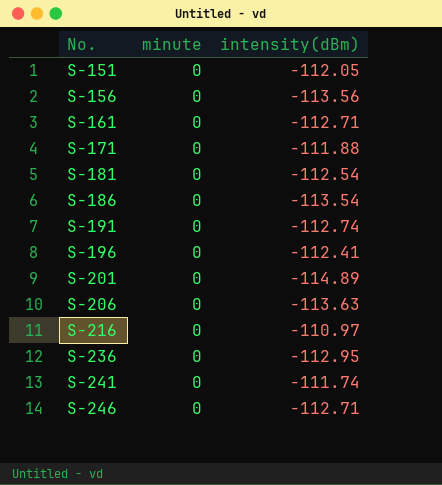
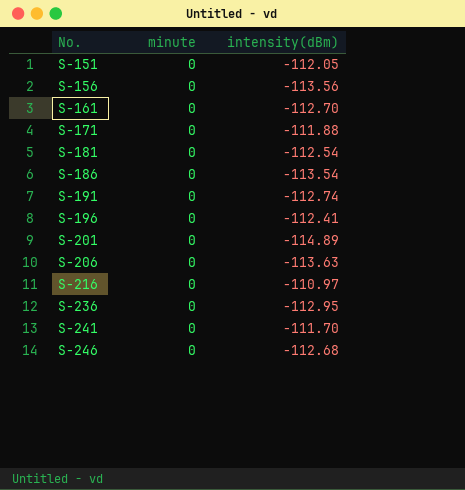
S-161 | intensity(dBm): -112.71 -> -112.70
S-241 | intensity(dBm): -111.74 -> -111.70
S-246 | intensity(dBm): -112.71 -> -112.68

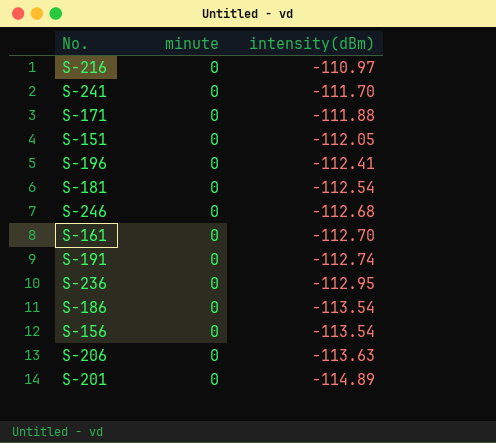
row order: No. ascending -> intensity(dBm) descending
S-156 | intensity(dBm): -113.56 -> -113.54

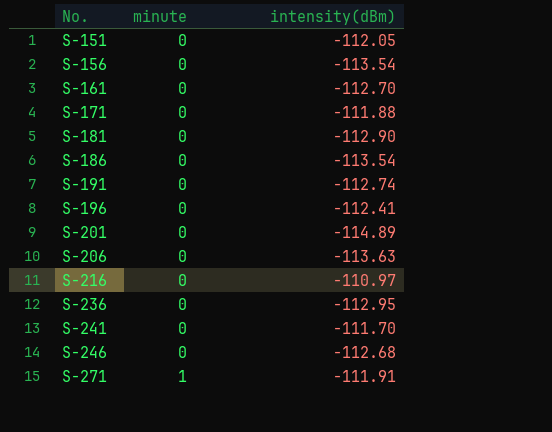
row order: intensity(dBm) descending -> No. ascending
S-181 | intensity(dBm): -112.54 -> -112.90
row S-271: none -> 1 | -111.91

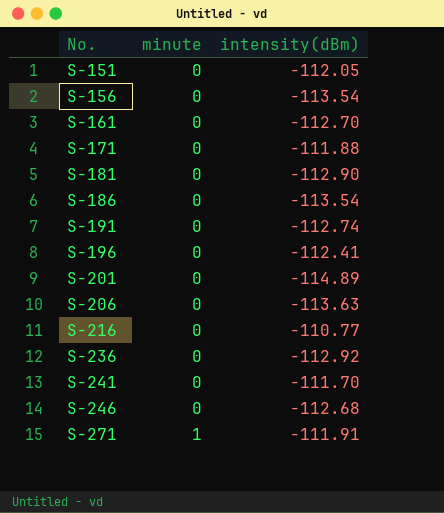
S-216 | intensity(dBm): -110.97 -> -110.77
S-236 | intensity(dBm): -112.95 -> -112.92

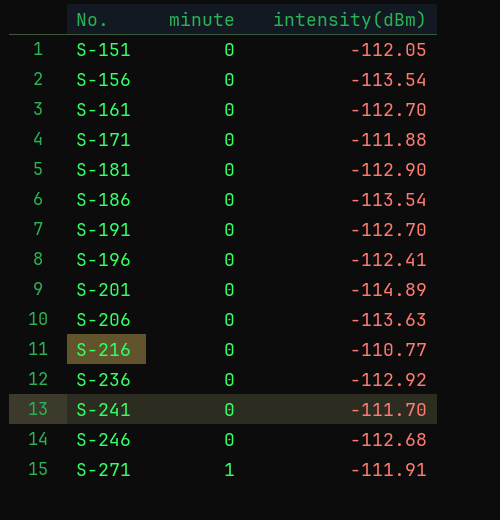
S-191 | intensity(dBm): -112.74 -> -112.70

